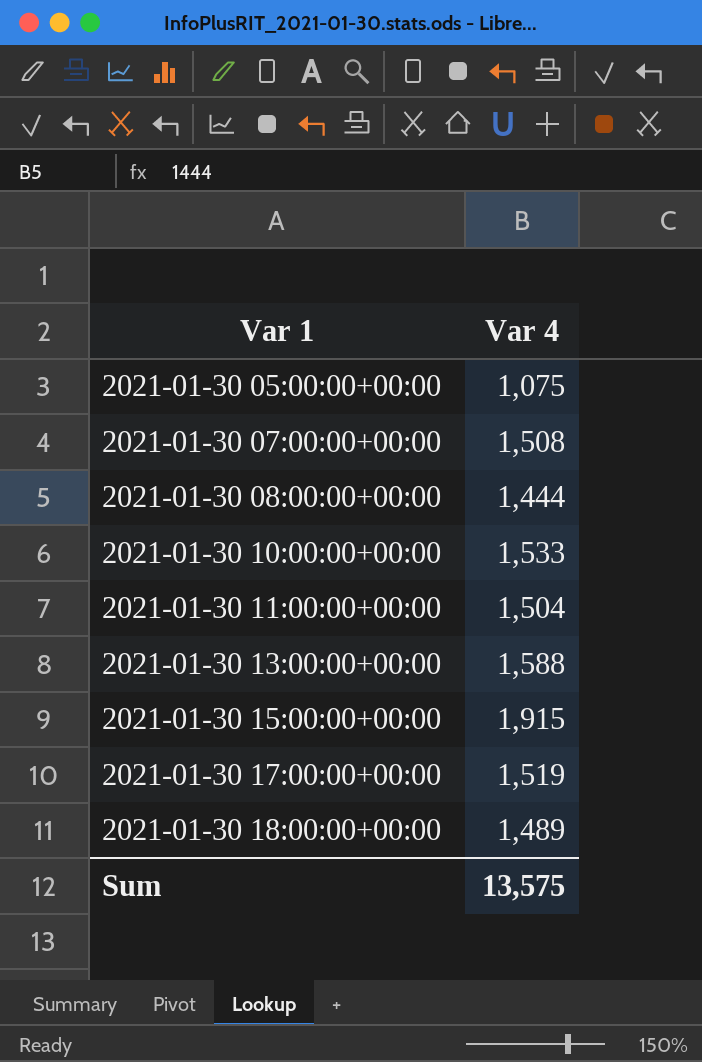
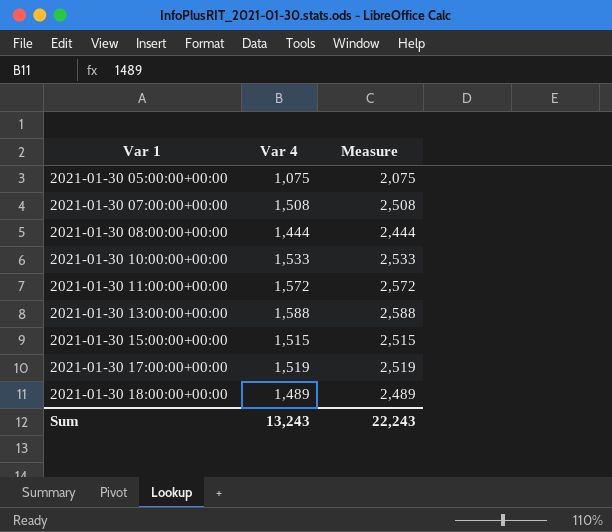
column Measure | formula: none -> [Var 4] + 1000
2021-01-30 11:00:00+00:00 | Var 4: 1,504 -> 1,572
2021-01-30 15:00:00+00:00 | Var 4: 1,915 -> 1,515
Sum | Var 4: 13,575 -> 13,243

